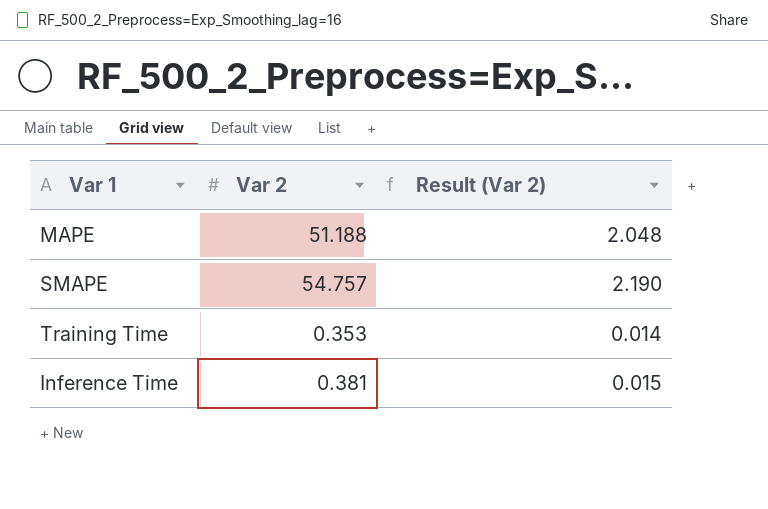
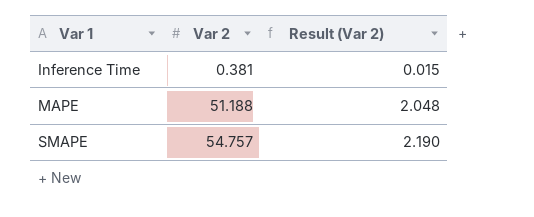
row order: none -> Var 1 ascending
row Training Time: 0.353 | 0.014 -> none

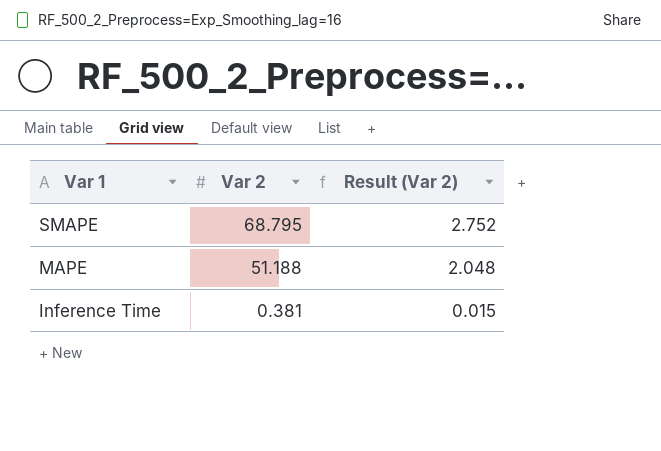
row order: Var 1 ascending -> Var 1 descending
SMAPE | Var 2: 54.757 -> 68.795
SMAPE | Result (Var 2): 2.190 -> 2.752

